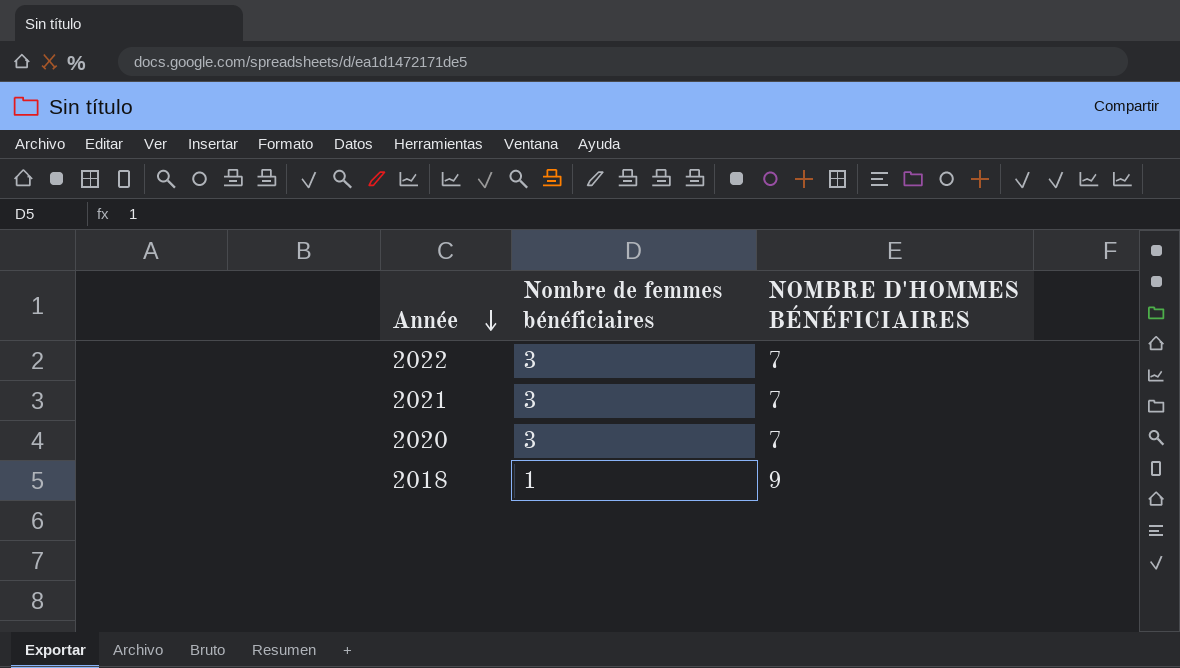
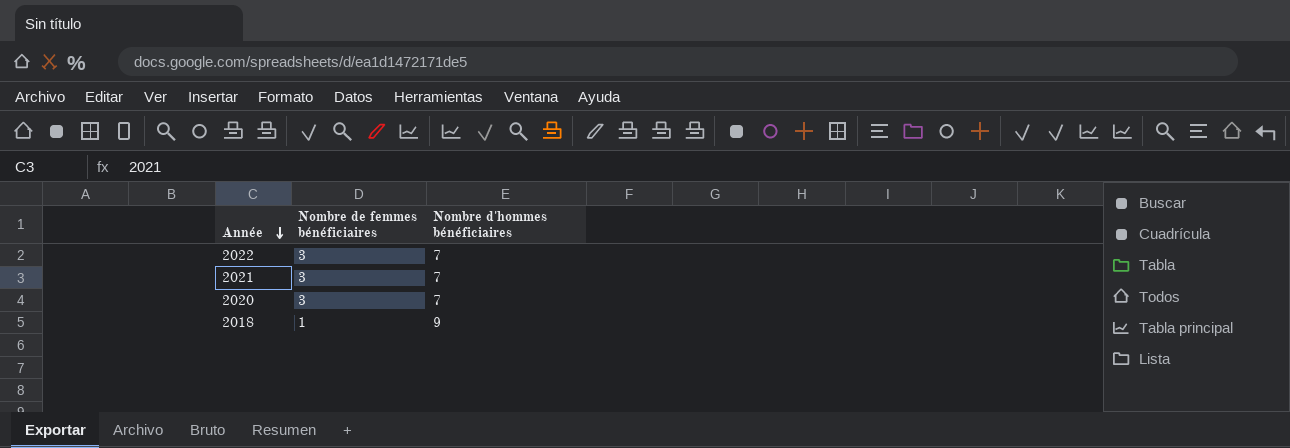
column name: NOMBRE D'HOMMES BÉNÉFICIAIRES -> Nombre d'hommes bénéficiaires

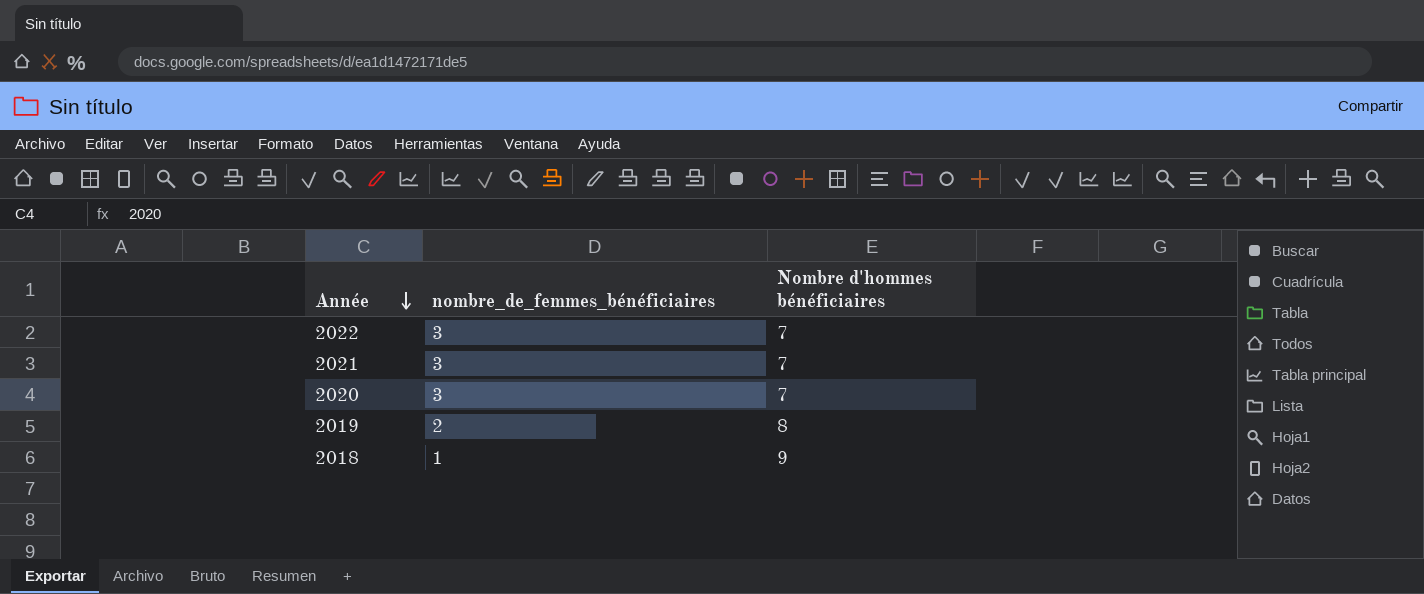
column name: Nombre de femmes bénéficiaires -> nombre_de_femmes_bénéficiaires
row 2019: none -> 2 | 8

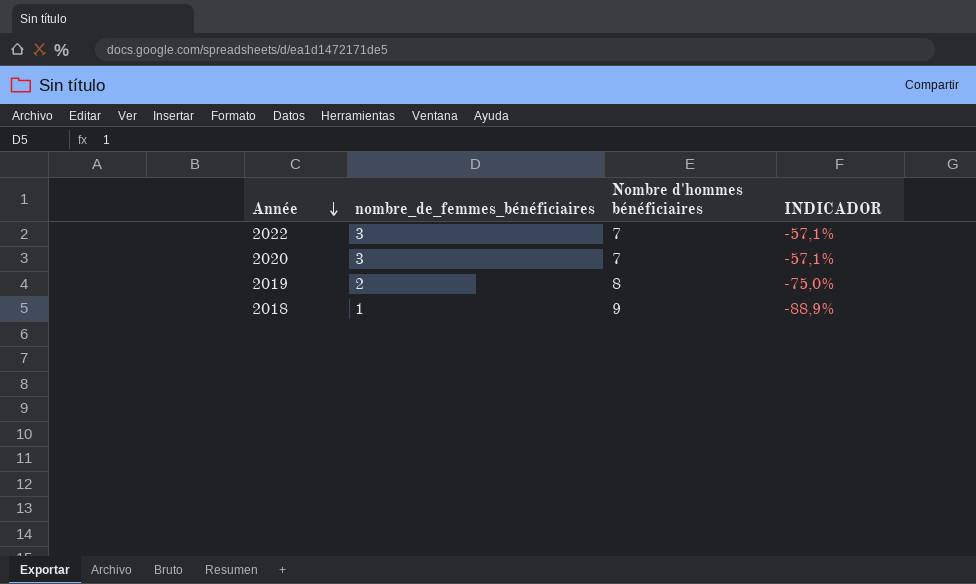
column INDICADOR | formula: none -> ([nombre_de_femmes_bénéficiaires] - [Nombre d'hommes bénéficiaires]) / [Nombre d'hommes bénéficiaires]
row 2021: 3 | 7 -> none

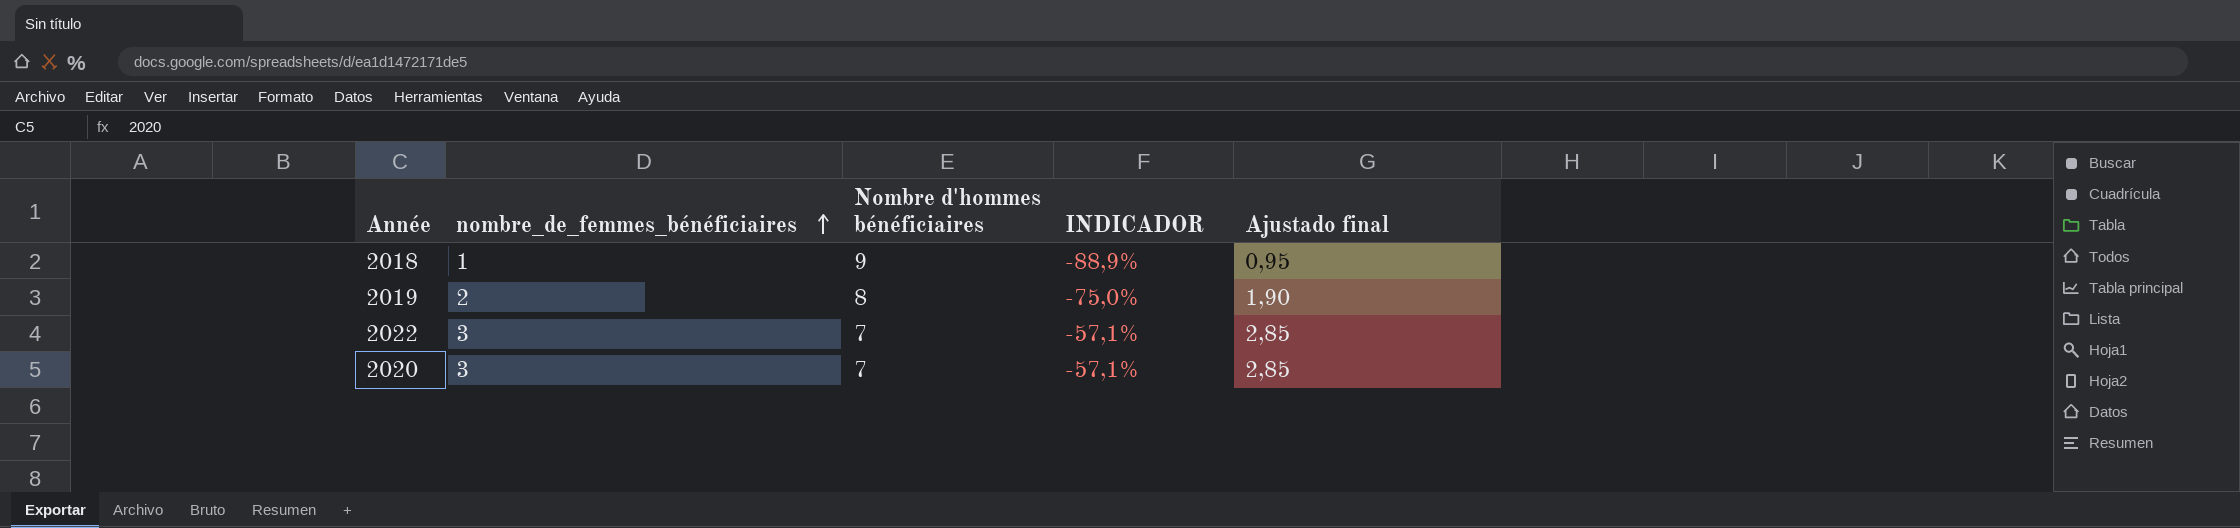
row order: Année descending -> nombre_de_femmes_bénéficiaires ascending
column Ajustado final | formula: none -> [nombre_de_femmes_bénéficiaires] * 0,95

